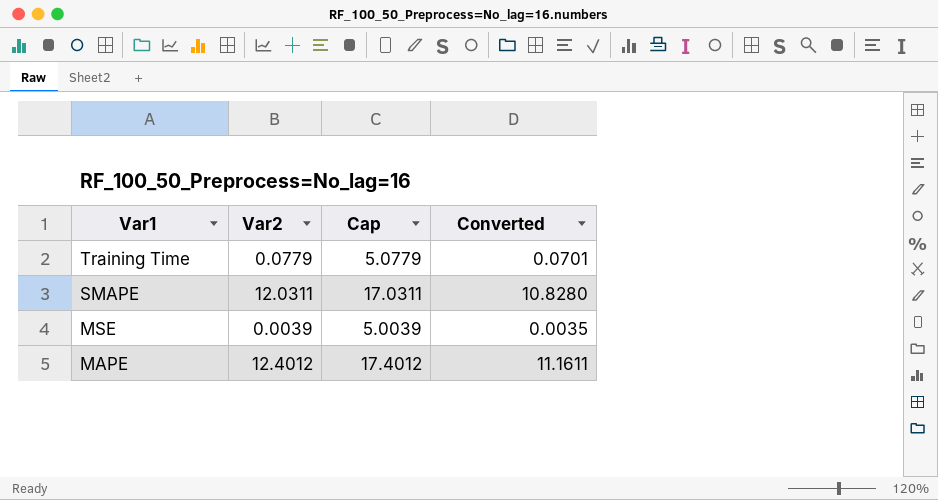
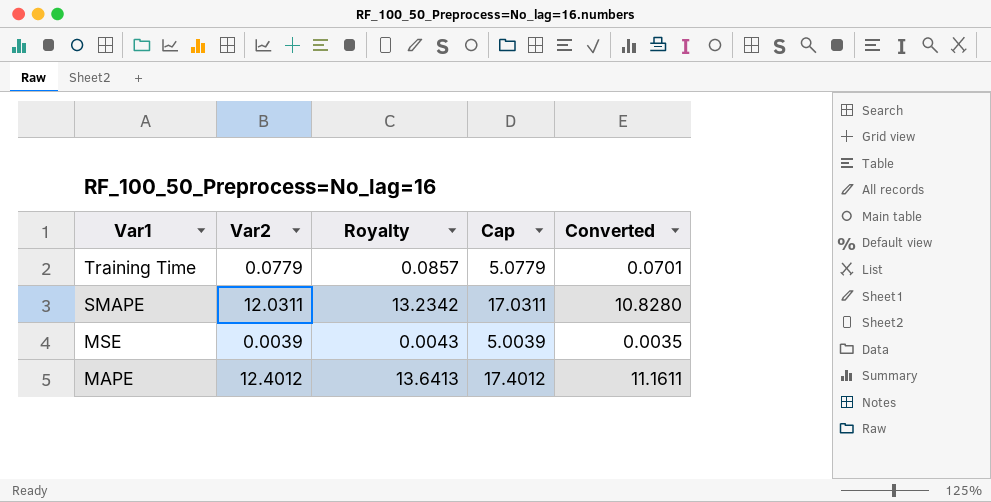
column Royalty | formula: none -> [Var2] * 1.1

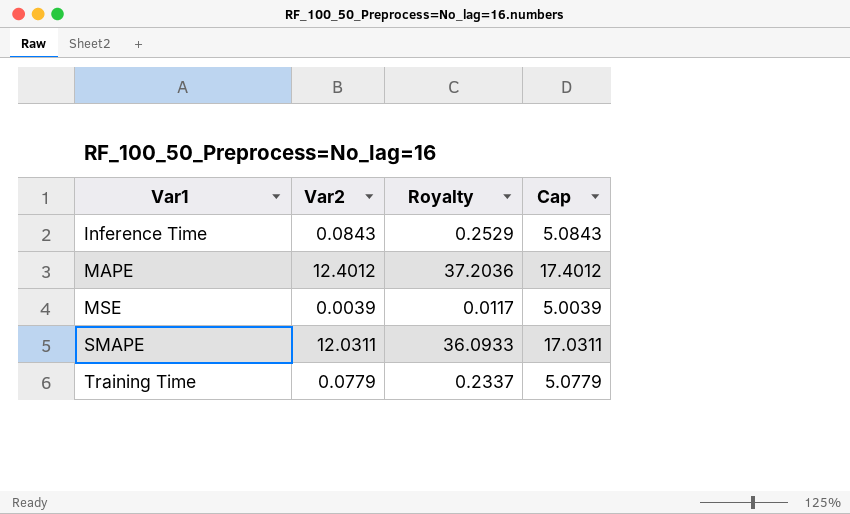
row order: Var1 descending -> Var1 ascending
column Converted | formula: [Var2] * 0.9 -> none
column Royalty | formula: [Var2] * 1.1 -> [Var2] * 3
row Inference Time: none -> 0.0843 | 0.2529 | 5.0843

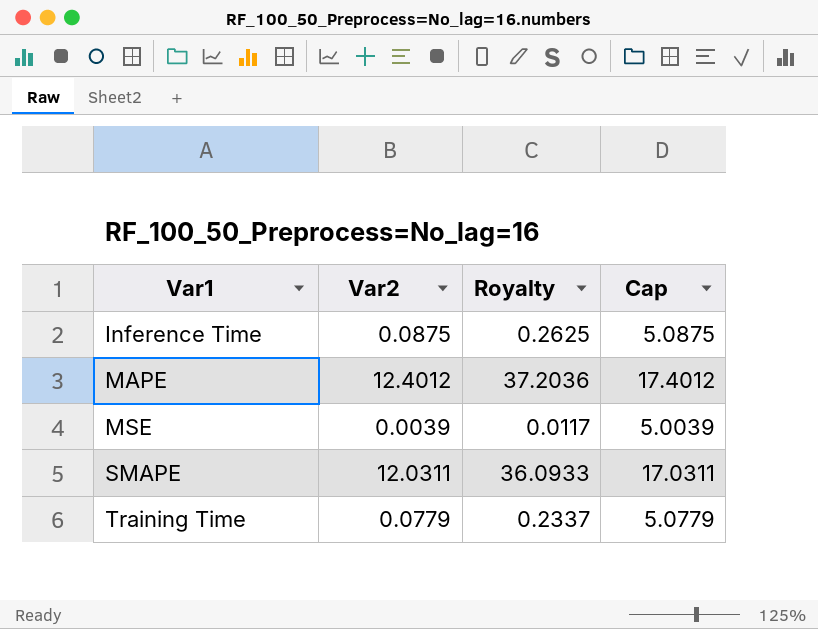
Inference Time | Var2: 0.0843 -> 0.0875
Inference Time | Royalty: 0.2529 -> 0.2625
Inference Time | Cap: 5.0843 -> 5.0875

